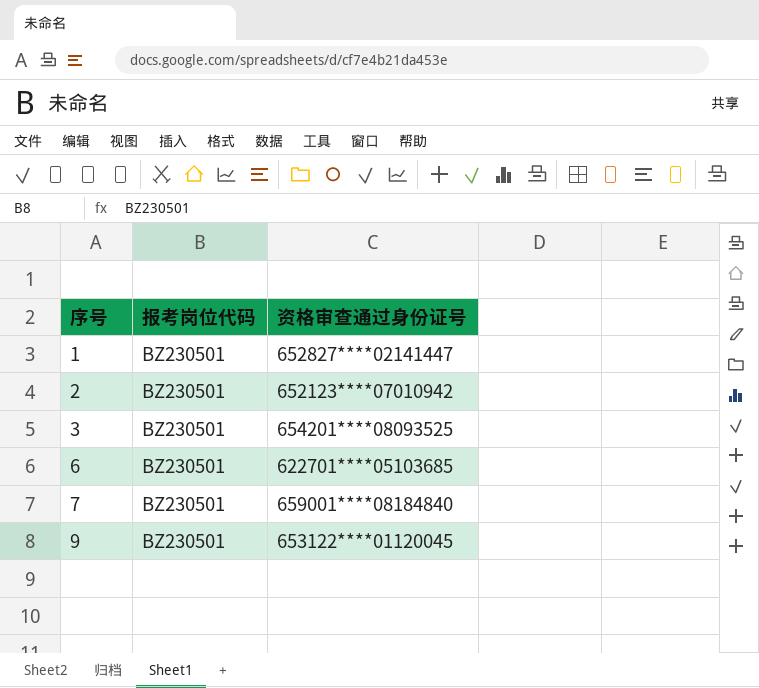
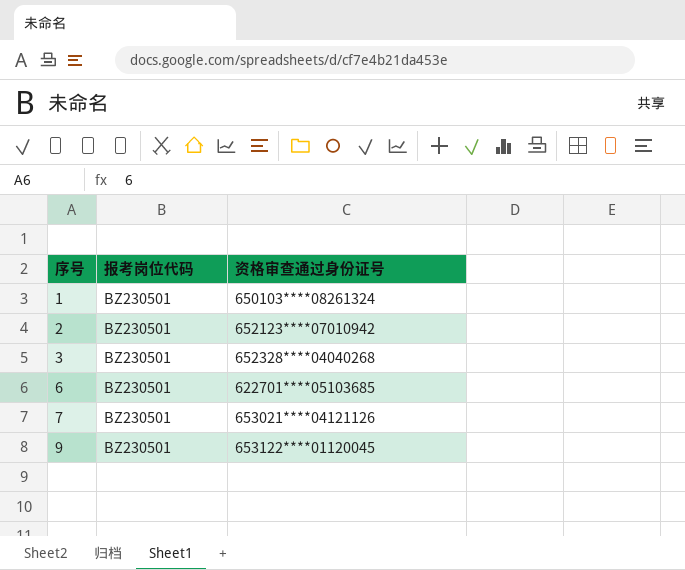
1 | 资格审查通过身份证号: 652827****02141447 -> 650103****08261324
3 | 资格审查通过身份证号: 654201****08093525 -> 652328****04040268
7 | 资格审查通过身份证号: 659001****08184840 -> 653021****04121126

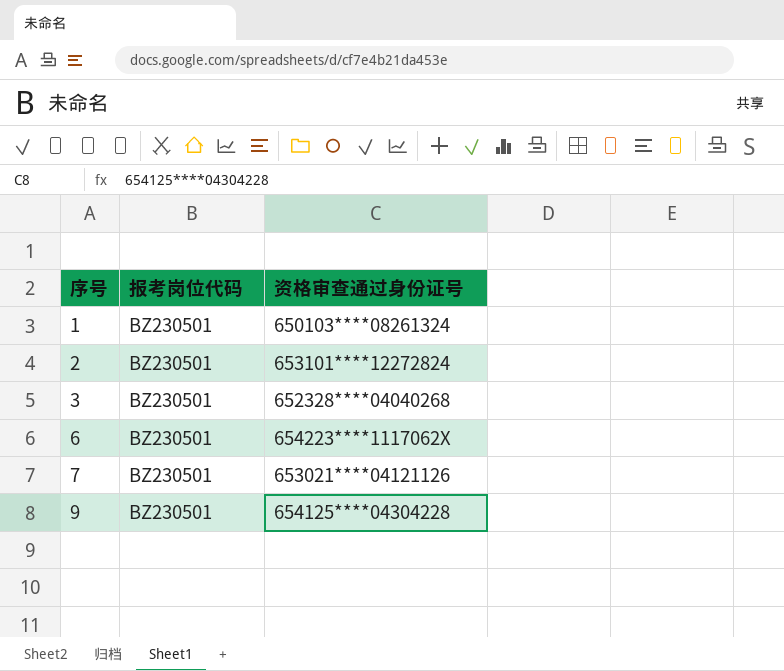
2 | 资格审查通过身份证号: 652123****07010942 -> 653101****12272824
6 | 资格审查通过身份证号: 622701****05103685 -> 654223****1117062X
9 | 资格审查通过身份证号: 653122****01120045 -> 654125****04304228

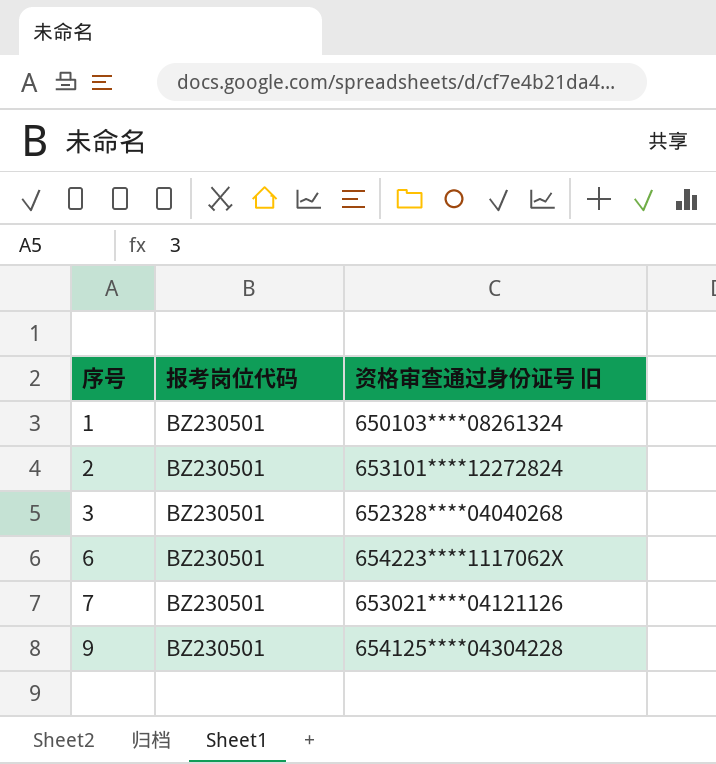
column name: 资格审查通过身份证号 -> 资格审查通过身份证号 旧

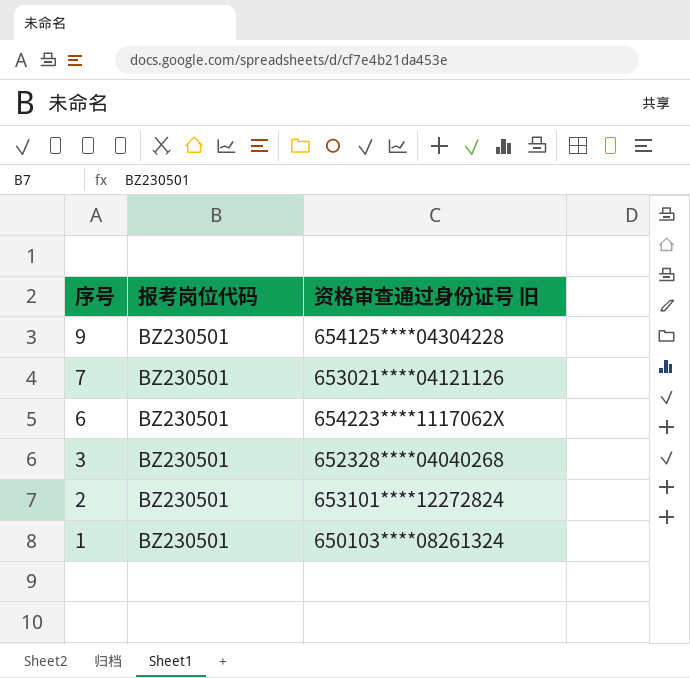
row order: 序号 ascending -> 序号 descending

